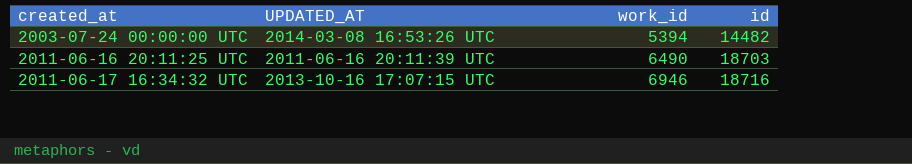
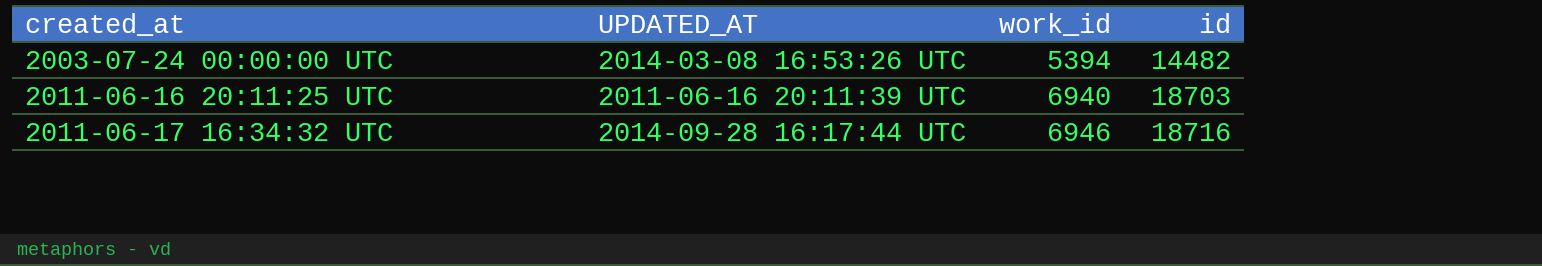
2011-06-16 20:11:25 UTC | work_id: 6490 -> 6940
2011-06-17 16:34:32 UTC | UPDATED_AT: 2013-10-16 17:07:15 UTC -> 2014-09-28 16:17:44 UTC

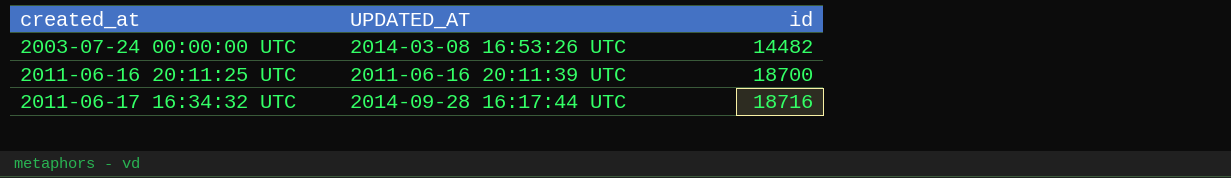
column work_id | position: 3 -> none
2011-06-16 20:11:25 UTC | id: 18703 -> 18700

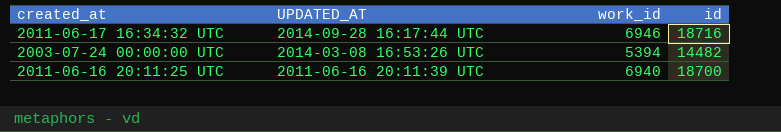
row order: created_at ascending -> UPDATED_AT descending
column work_id | position: none -> 3

